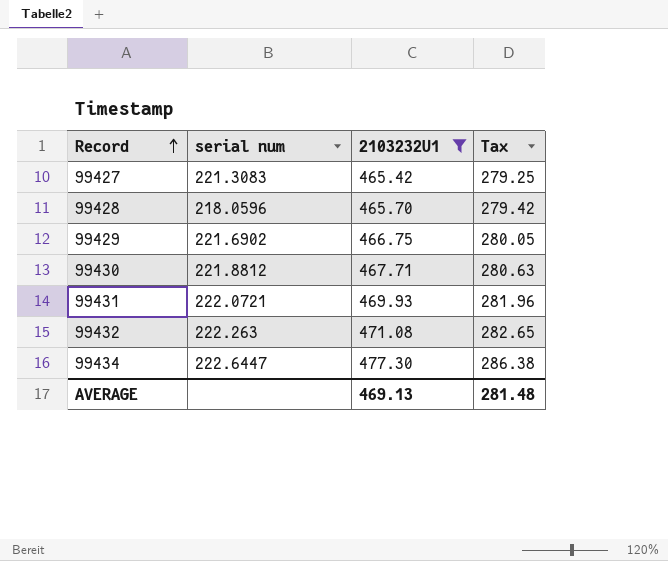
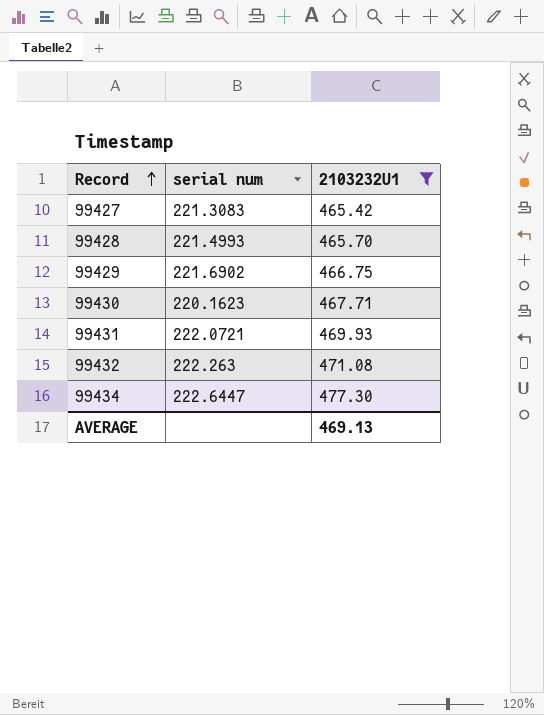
column Tax | formula: [2103232U1] * 0.6 -> none
99428 | serial num: 218.0596 -> 221.4993
99430 | serial num: 221.8812 -> 220.1623

